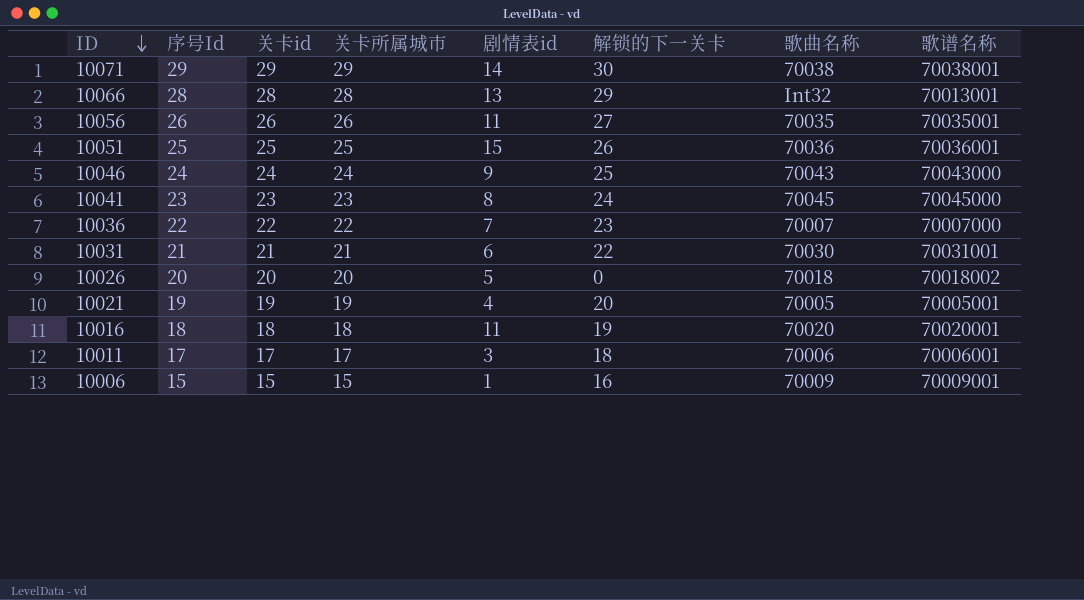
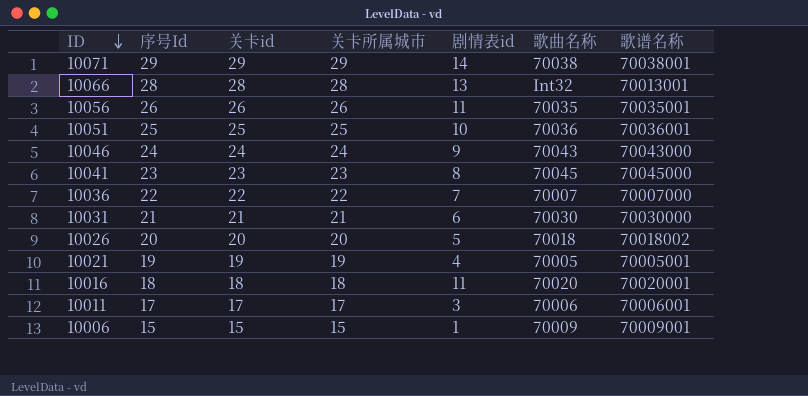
column 解锁的下一关卡 | position: 6 -> none
10051 | 剧情表id: 15 -> 10
10031 | 歌谱名称: 70031001 -> 70030000

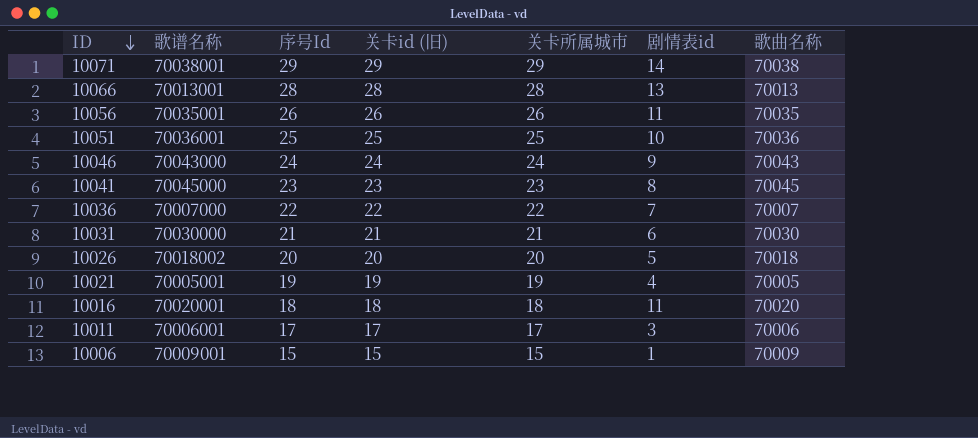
column 歌谱名称 | position: 7 -> 2
column name: 关卡id -> 关卡id (旧)
10066 | 歌曲名称: Int32 -> 70013

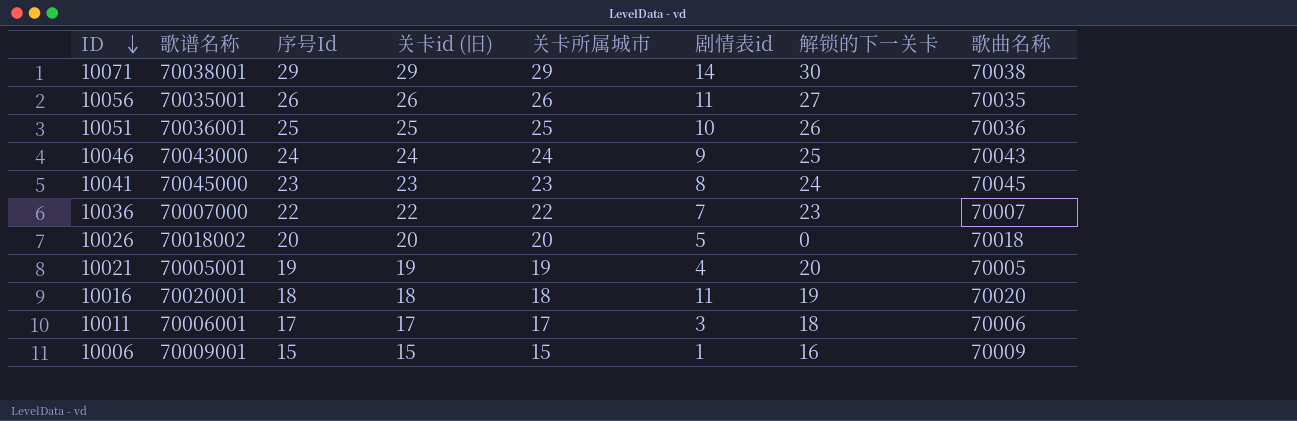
column 解锁的下一关卡 | position: none -> 7
row 10066: 70013001 | 28 | 28 | 28 | 13 | 70013 -> none
row 10031: 70030000 | 21 | 21 | 21 | 6 | 70030 -> none

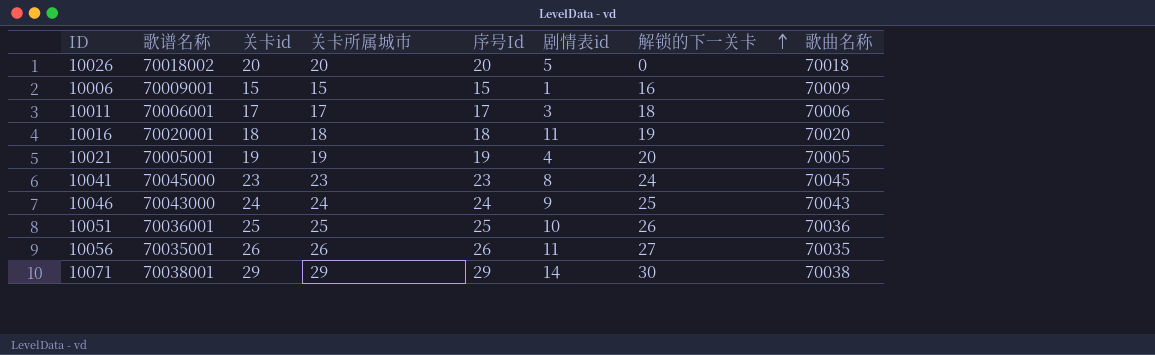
row order: ID descending -> 解锁的下一关卡 ascending
column name: 关卡id (旧) -> 关卡id
column 序号Id | position: 3 -> 5
row 10036: 70007000 | 22 | 22 | 22 | 7 | 23 | 70007 -> none

